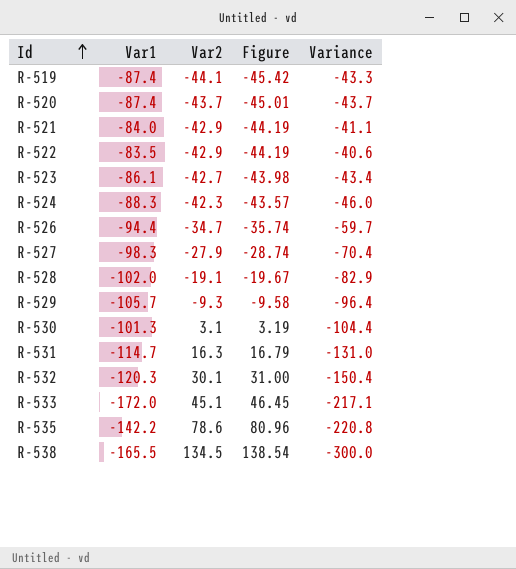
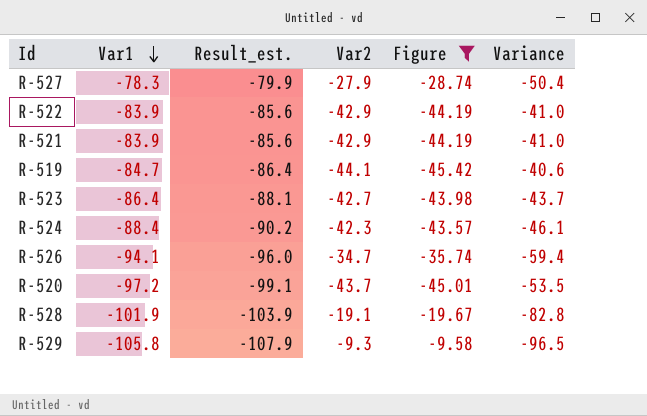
filter: none -> Figure <= -9.58
row order: Id ascending -> Var1 descending
column Result_est. | formula: none -> [Var1] * 1.02
R-527 | Var1: -98.3 -> -78.3
R-527 | Variance: -70.4 -> -50.4
R-522 | Var1: -83.5 -> -83.9
R-522 | Variance: -40.6 -> -41.0
R-521 | Var1: -84.0 -> -83.9
R-521 | Variance: -41.1 -> -41.0
R-519 | Var1: -87.4 -> -84.7
R-519 | Variance: -43.3 -> -40.6
R-523 | Var1: -86.1 -> -86.4
R-523 | Variance: -43.4 -> -43.7
R-524 | Var1: -88.3 -> -88.4
R-524 | Variance: -46.0 -> -46.1
R-526 | Var1: -94.4 -> -94.1
R-526 | Variance: -59.7 -> -59.4
R-520 | Var1: -87.4 -> -97.2
R-520 | Variance: -43.7 -> -53.5
R-528 | Var1: -102.0 -> -101.9
R-528 | Variance: -82.9 -> -82.8
R-529 | Var1: -105.7 -> -105.8
R-529 | Variance: -96.4 -> -96.5

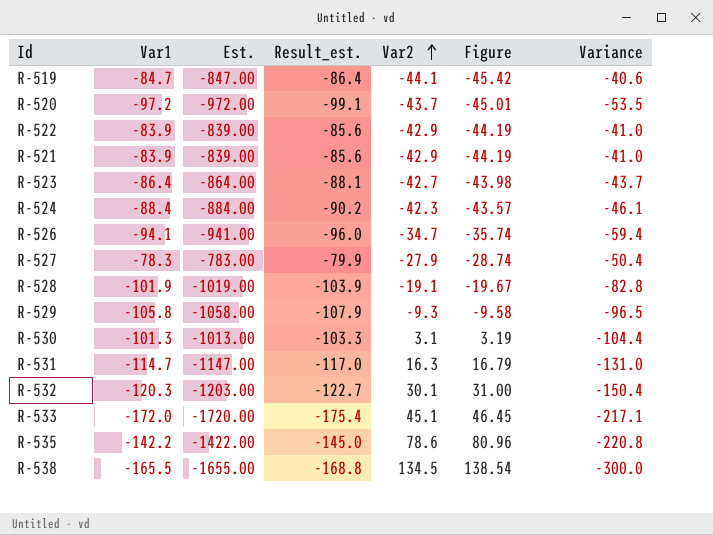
filter: Figure <= -9.58 -> none
row order: Var1 descending -> Var2 ascending
column Est. | formula: none -> [Var1] * 10

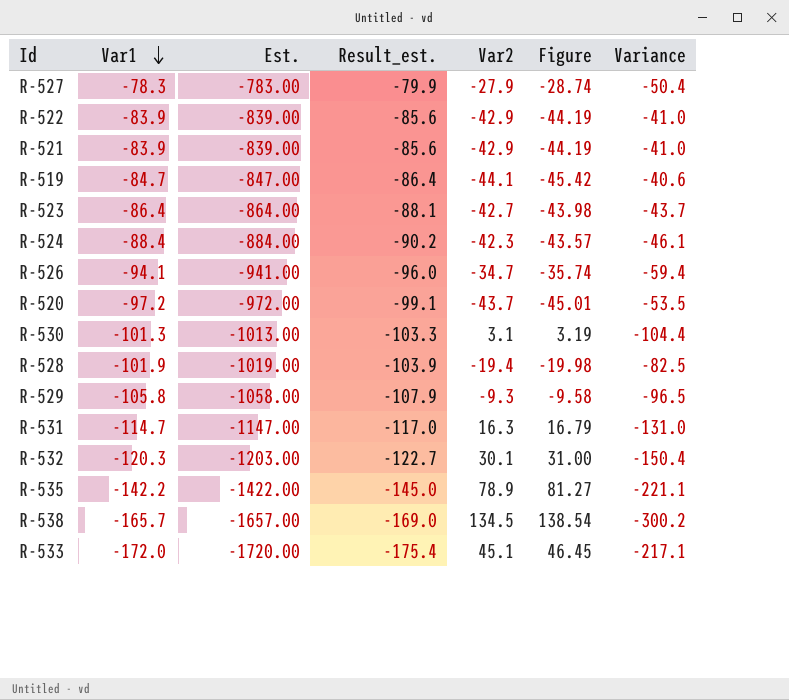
row order: Var2 ascending -> Var1 descending
R-528 | Var2: -19.1 -> -19.4
R-528 | Figure: -19.67 -> -19.98
R-528 | Variance: -82.8 -> -82.5
R-535 | Var2: 78.6 -> 78.9
R-535 | Figure: 80.96 -> 81.27
R-535 | Variance: -220.8 -> -221.1
R-538 | Var1: -165.5 -> -165.7
R-538 | Est.: -1655.00 -> -1657.00
R-538 | Result_est.: -168.8 -> -169.0
R-538 | Variance: -300.0 -> -300.2

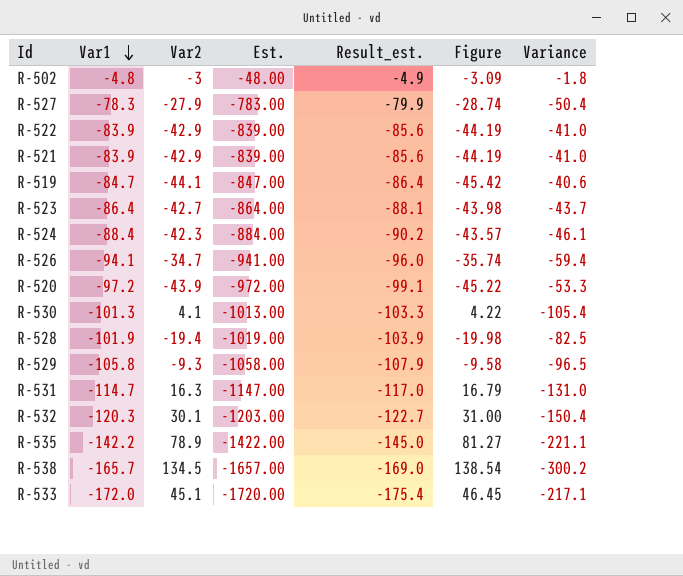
column Var2 | position: 5 -> 3
row R-502: none -> -4.8 | -3 | -48.00 | -4.9 | -3.09 | -1.8
R-520 | Var2: -43.7 -> -43.9
R-520 | Figure: -45.01 -> -45.22
R-520 | Variance: -53.5 -> -53.3
R-530 | Var2: 3.1 -> 4.1
R-530 | Figure: 3.19 -> 4.22
R-530 | Variance: -104.4 -> -105.4

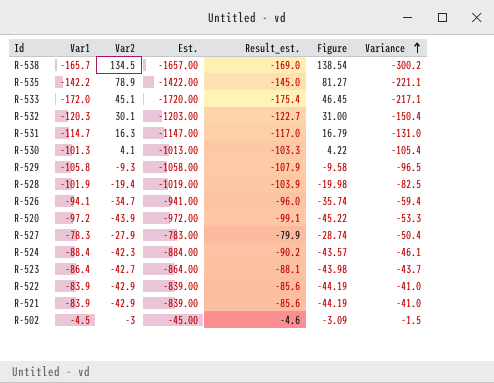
row order: Var1 descending -> Variance ascending
row R-519: -84.7 | -44.1 | -847.00 | -86.4 | -45.42 | -40.6 -> none
R-502 | Var1: -4.8 -> -4.5
R-502 | Est.: -48.00 -> -45.00
R-502 | Result_est.: -4.9 -> -4.6
R-502 | Variance: -1.8 -> -1.5

